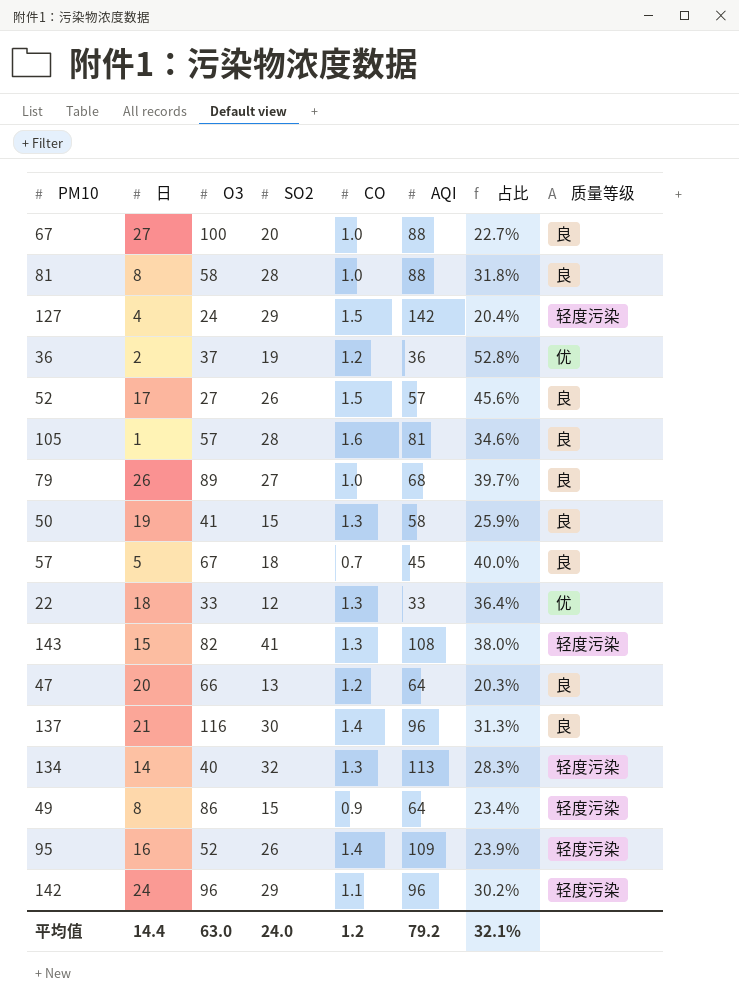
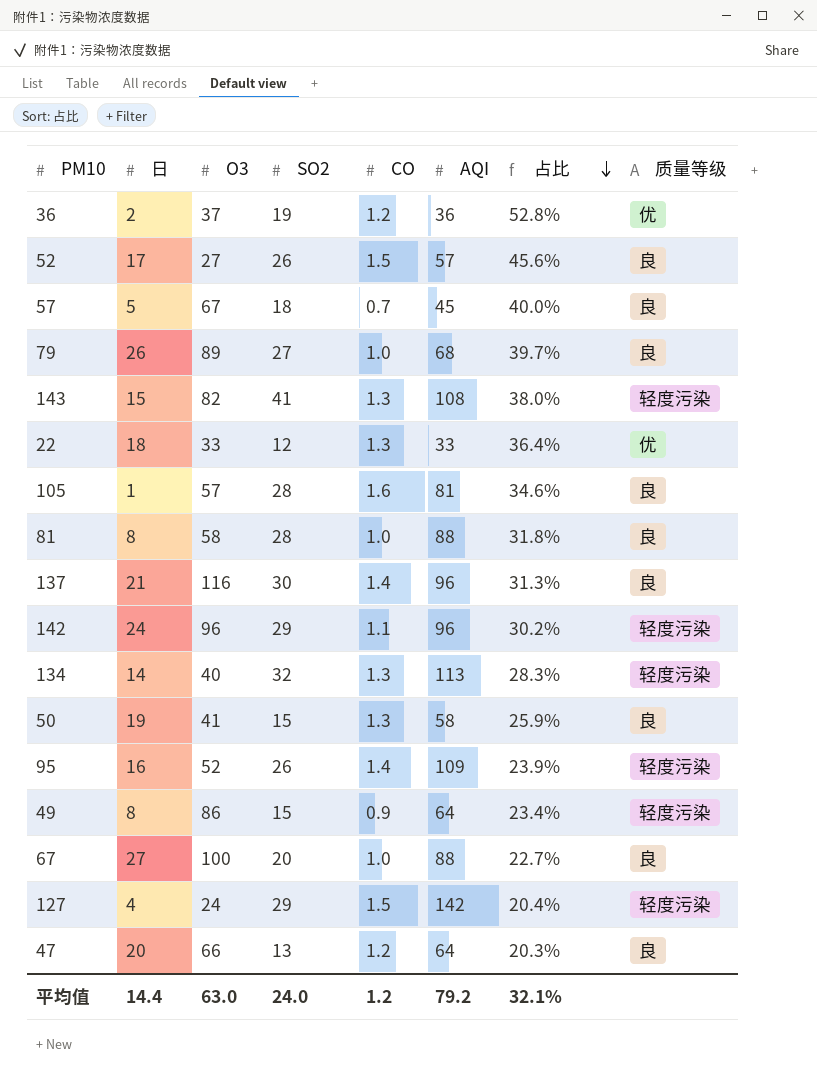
row order: none -> 占比 descending

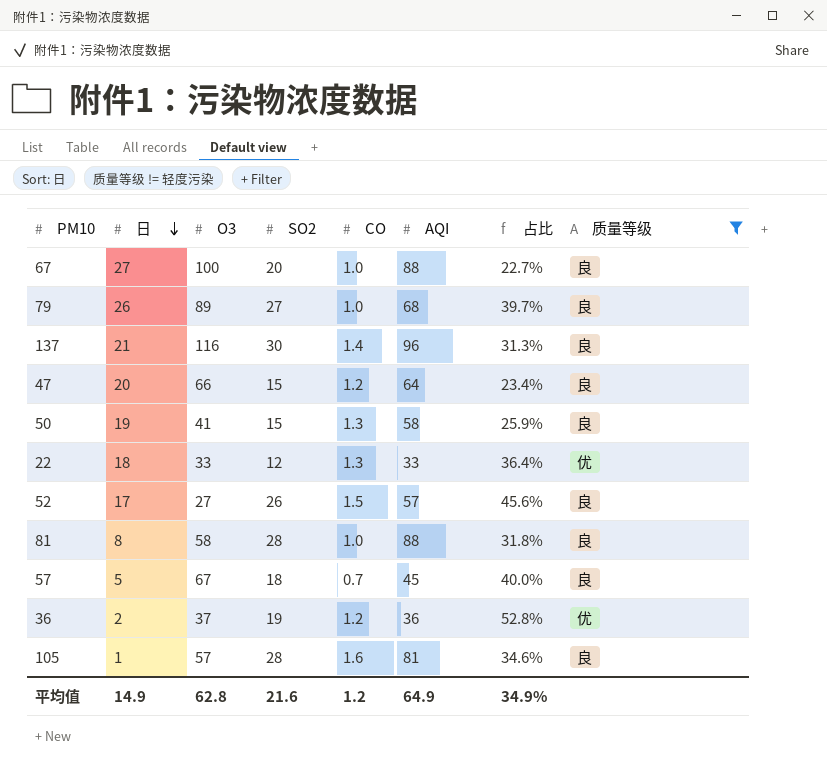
filter: none -> 质量等级 != 轻度污染
row order: 占比 descending -> 日 descending
47 | SO2: 13 -> 15
47 | 占比: 20.3% -> 23.4%
平均值 | 日: 14.4 -> 14.9
平均值 | O3: 63.0 -> 62.8
平均值 | SO2: 24.0 -> 21.6
平均值 | AQI: 79.2 -> 64.9
平均值 | 占比: 32.1% -> 34.9%

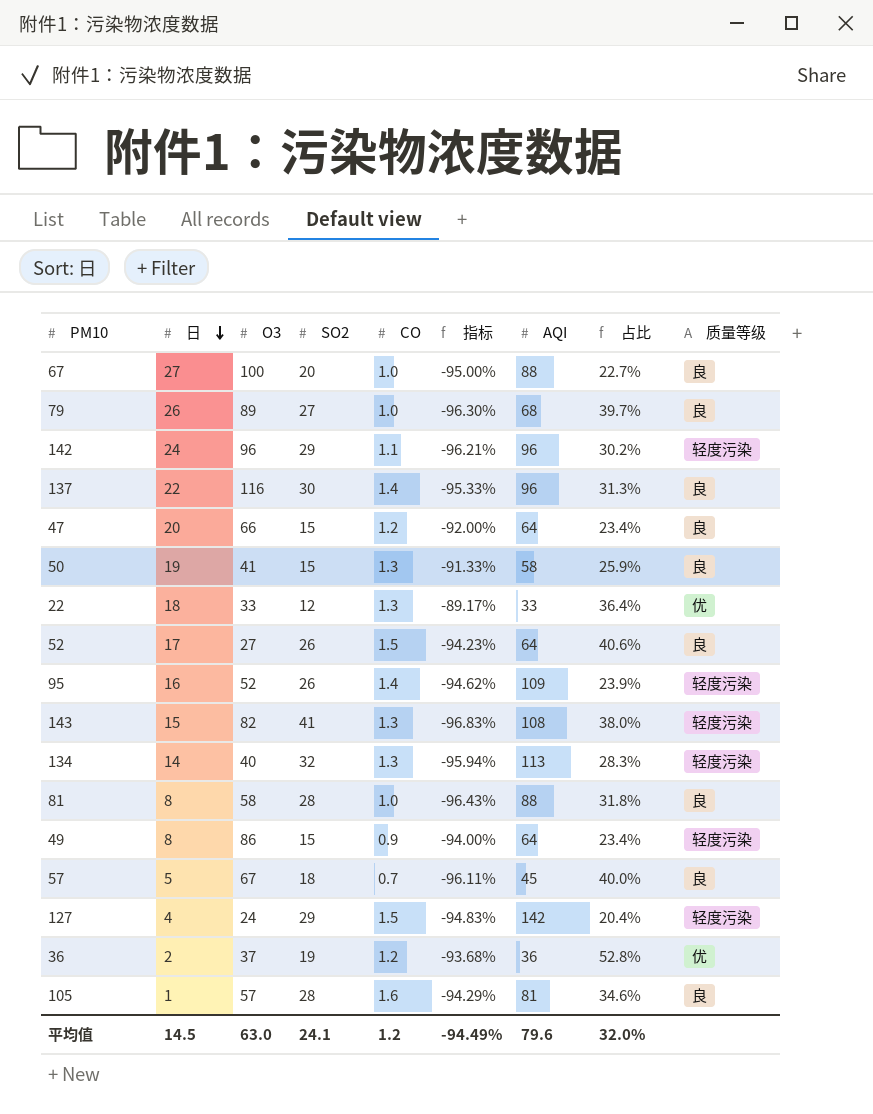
filter: 质量等级 != 轻度污染 -> none
column 指标 | formula: none -> ([CO] - [SO2]) / [SO2]
137 | 日: 21 -> 22
52 | AQI: 57 -> 64
52 | 占比: 45.6% -> 40.6%
平均值 | 日: 14.9 -> 14.5
平均值 | O3: 62.8 -> 63.0
平均值 | SO2: 21.6 -> 24.1
平均值 | AQI: 64.9 -> 79.6
平均值 | 占比: 34.9% -> 32.0%

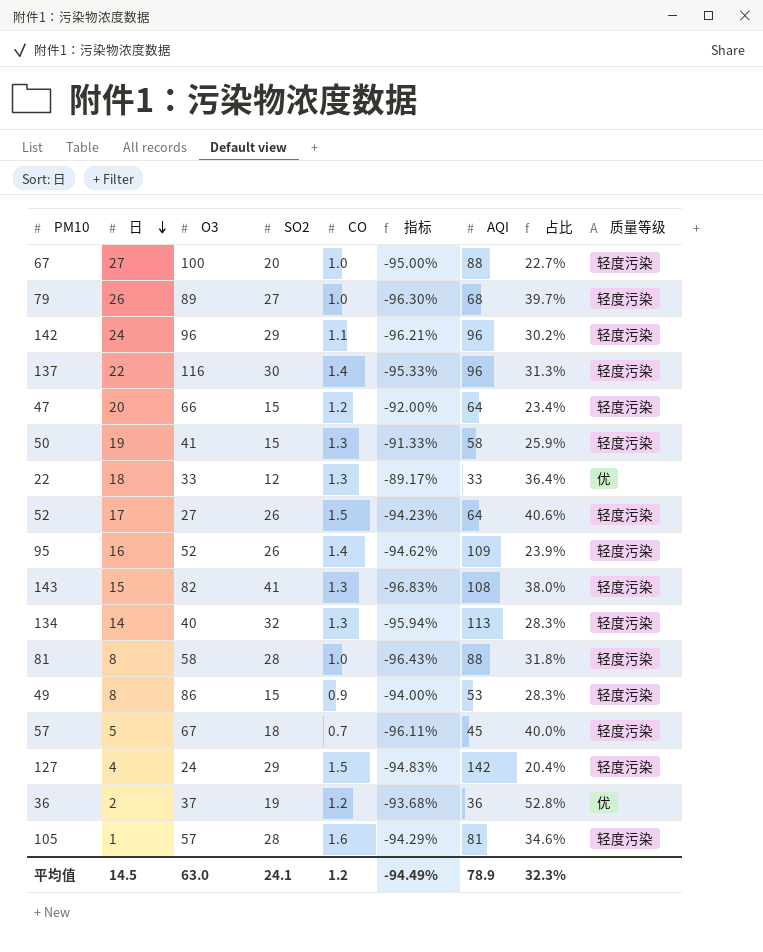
67 | 质量等级: 良 -> 轻度污染
79 | 质量等级: 良 -> 轻度污染
137 | 质量等级: 良 -> 轻度污染
47 | 质量等级: 良 -> 轻度污染
50 | 质量等级: 良 -> 轻度污染
52 | 质量等级: 良 -> 轻度污染
81 | 质量等级: 良 -> 轻度污染
49 | AQI: 64 -> 53
49 | 占比: 23.4% -> 28.3%
57 | 质量等级: 良 -> 轻度污染
105 | 质量等级: 良 -> 轻度污染
平均值 | AQI: 79.6 -> 78.9
平均值 | 占比: 32.0% -> 32.3%

